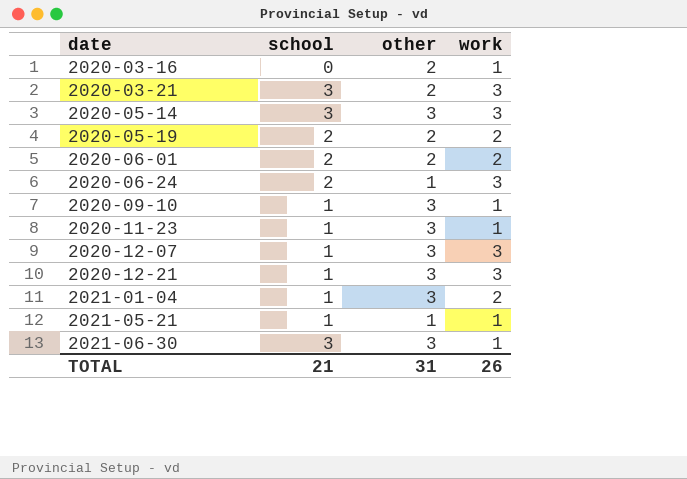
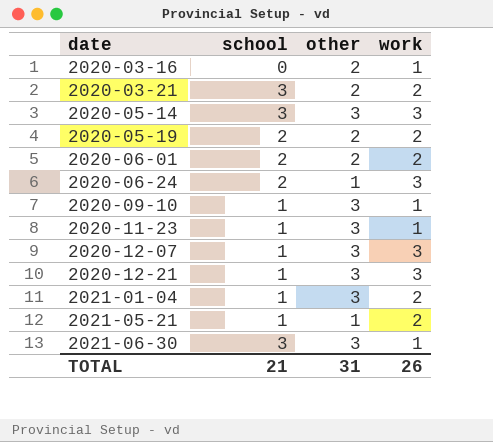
2020-03-21 | work: 3 -> 2
2021-05-21 | work: 1 -> 2

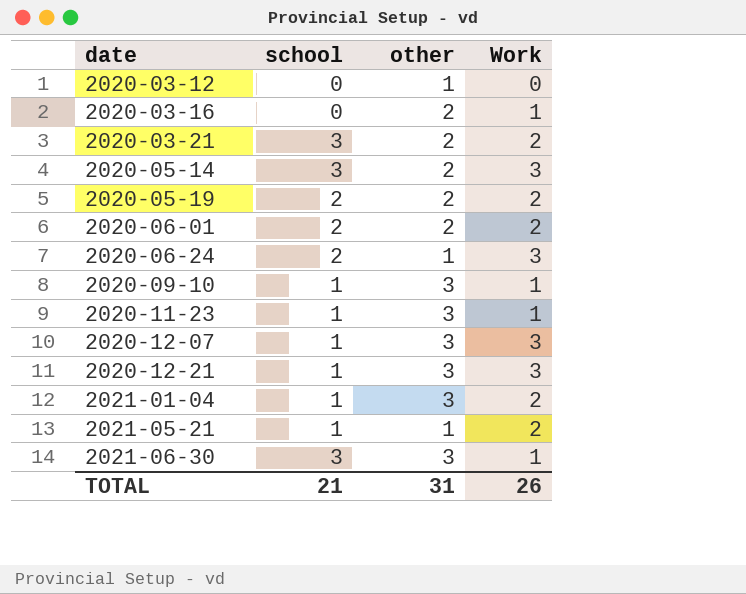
column name: work -> Work
row 2020-03-12: none -> 0 | 1 | 0
2020-05-14 | other: 3 -> 2

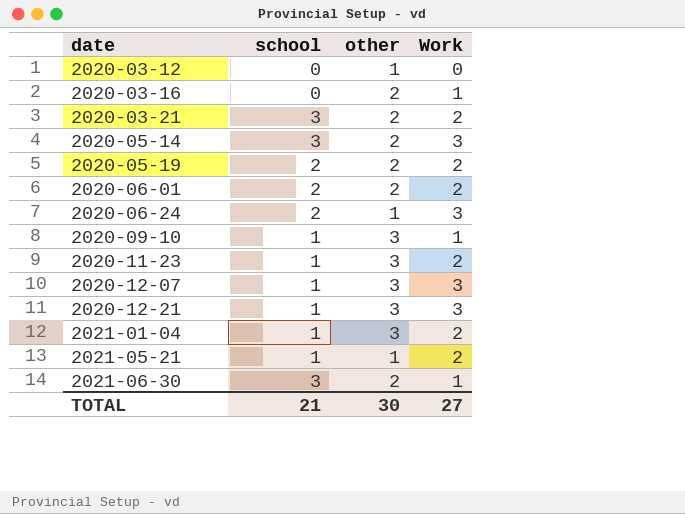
2020-11-23 | Work: 1 -> 2
2021-06-30 | other: 3 -> 2
TOTAL | other: 31 -> 30
TOTAL | Work: 26 -> 27

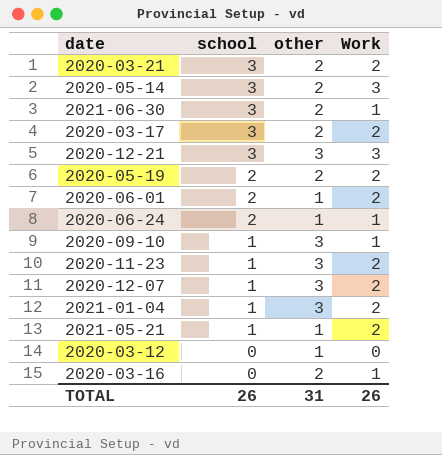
row order: date ascending -> school descending
row 2020-03-17: none -> 3 | 2 | 2
2020-12-21 | school: 1 -> 3
2020-06-01 | other: 2 -> 1
2020-06-24 | Work: 3 -> 1
2020-12-07 | Work: 3 -> 2
TOTAL | school: 21 -> 26
TOTAL | other: 30 -> 31
TOTAL | Work: 27 -> 26

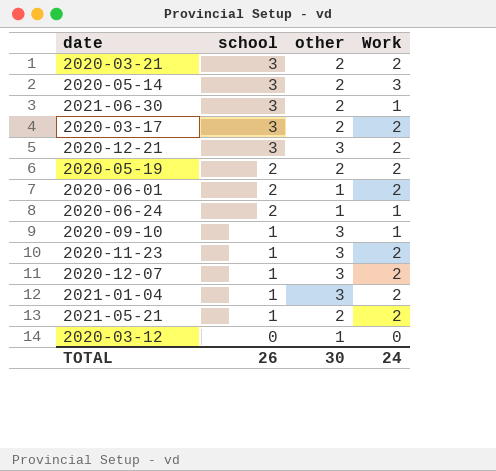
row 2020-03-16: 0 | 2 | 1 -> none
2020-12-21 | Work: 3 -> 2
2021-05-21 | other: 1 -> 2
TOTAL | other: 31 -> 30
TOTAL | Work: 26 -> 24

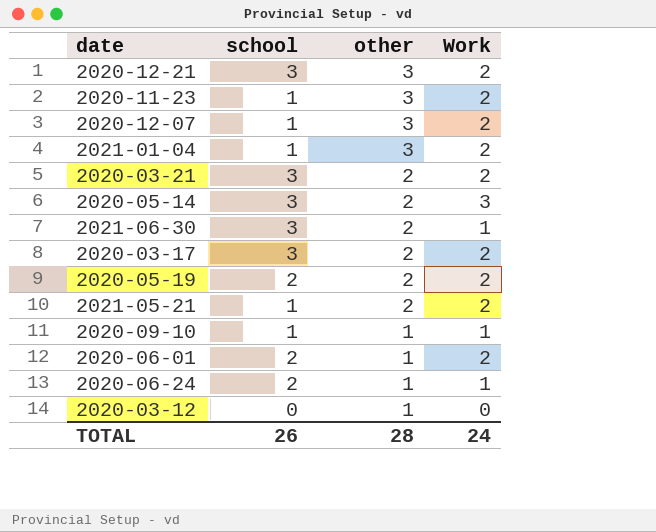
row order: school descending -> other descending
2020-09-10 | other: 3 -> 1
TOTAL | other: 30 -> 28

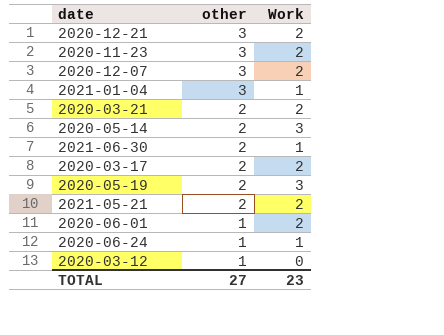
column school | position: 2 -> none
row 2020-09-10: 1 | 1 | 1 -> none
2021-01-04 | Work: 2 -> 1
2020-05-19 | Work: 2 -> 3
TOTAL | other: 28 -> 27
TOTAL | Work: 24 -> 23

